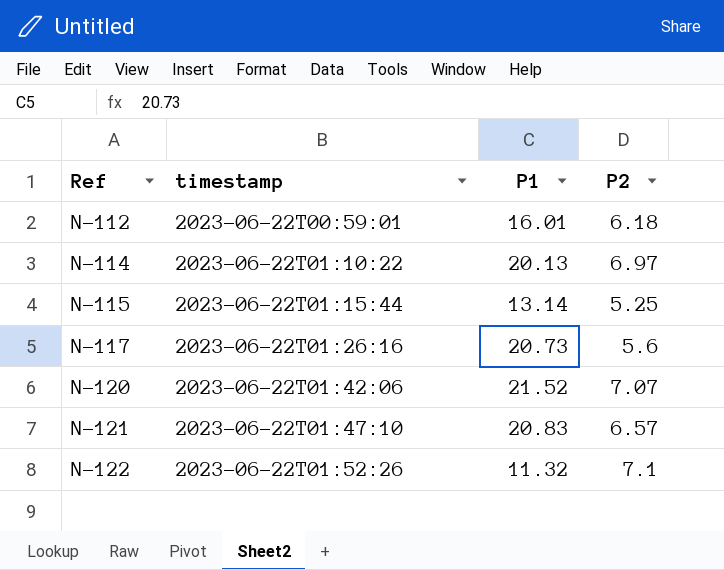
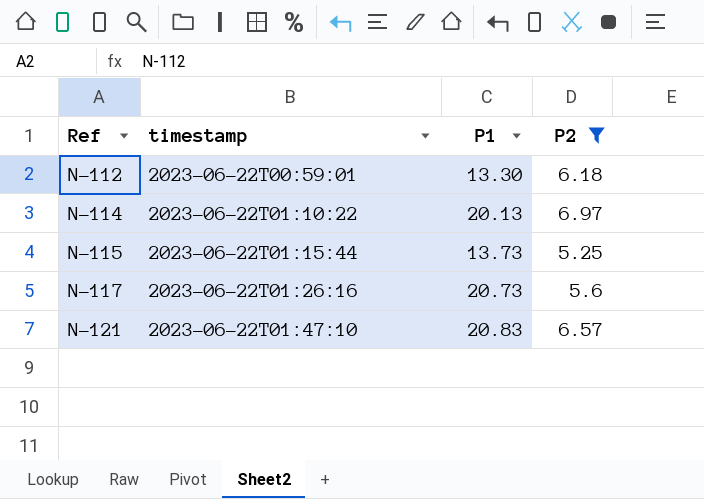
filter: none -> P2 <= 6.97
N-112 | P1: 16.01 -> 13.30
N-115 | P1: 13.14 -> 13.73

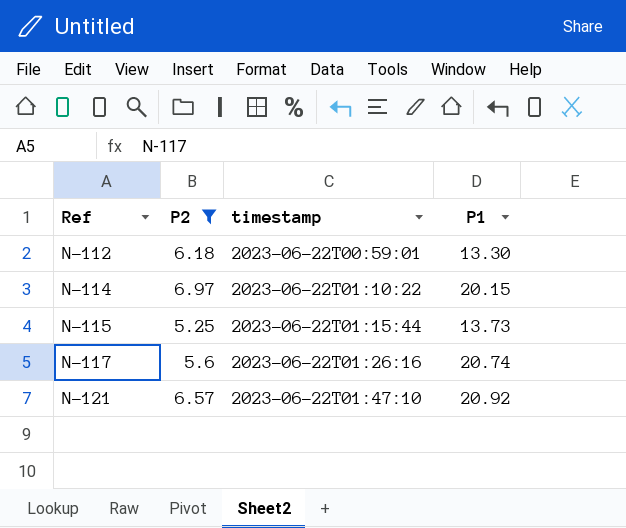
column P2 | position: 4 -> 2
N-114 | P1: 20.13 -> 20.15
N-117 | P1: 20.73 -> 20.74
N-121 | P1: 20.83 -> 20.92

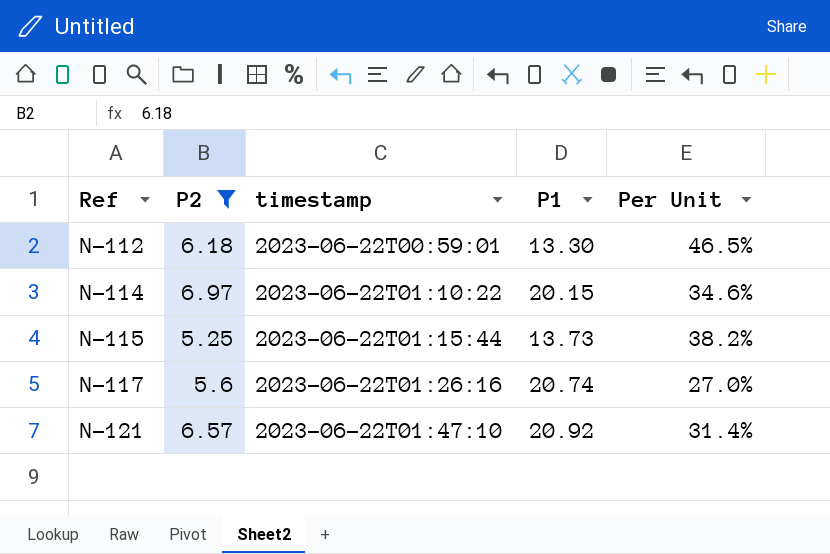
column Per Unit | formula: none -> [P2] / [P1]

